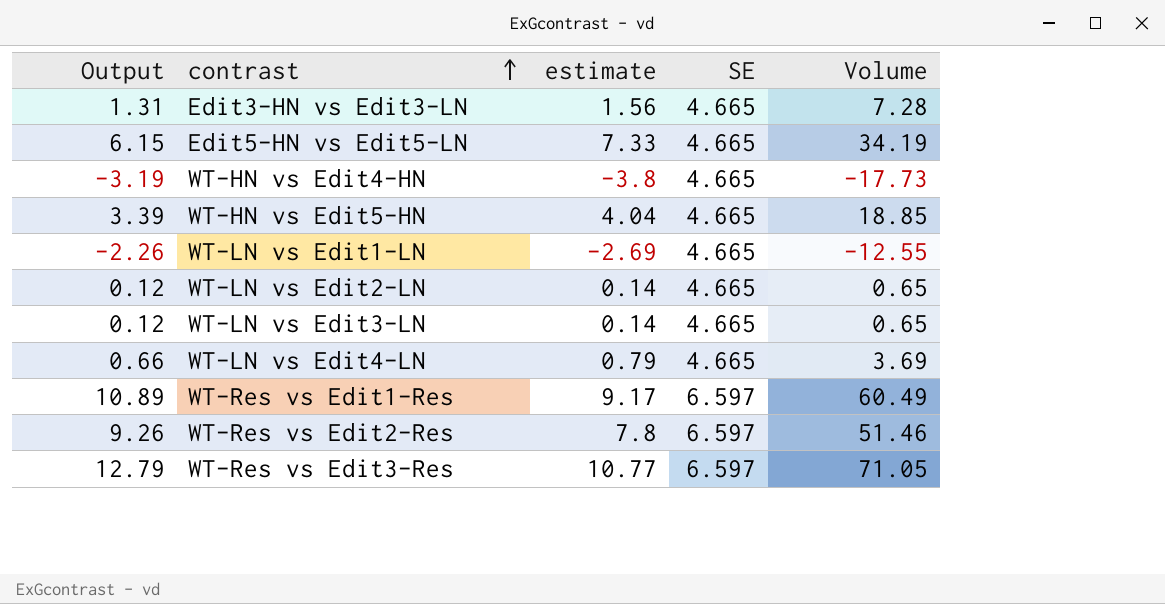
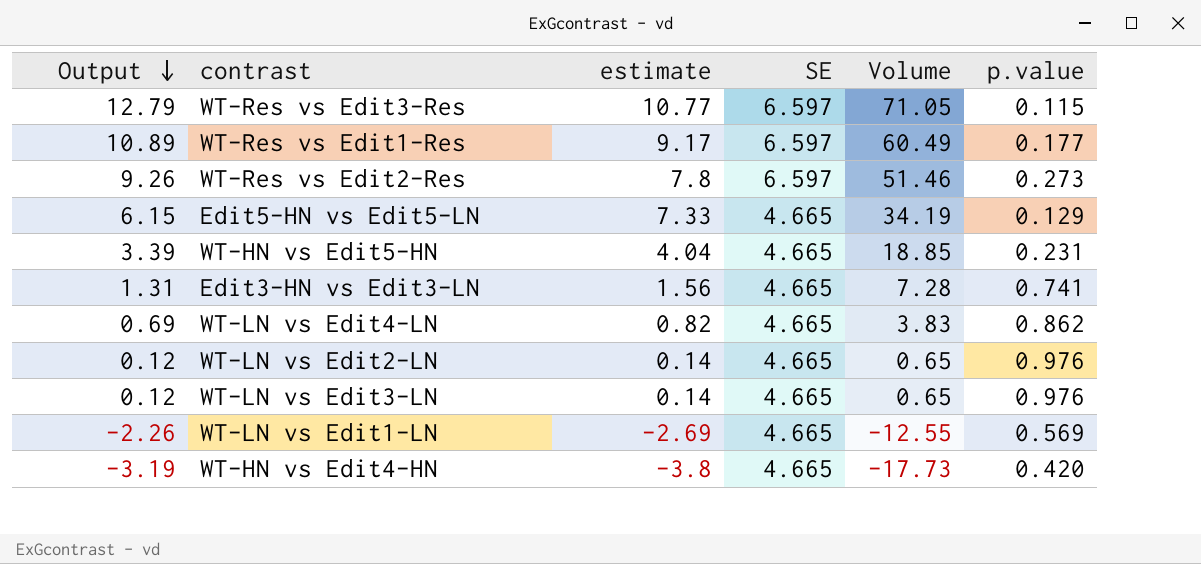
row order: contrast ascending -> Output descending
column p.value | position: none -> 6
WT-LN vs Edit4-LN | Output: 0.66 -> 0.69
WT-LN vs Edit4-LN | estimate: 0.79 -> 0.82
WT-LN vs Edit4-LN | Volume: 3.69 -> 3.83

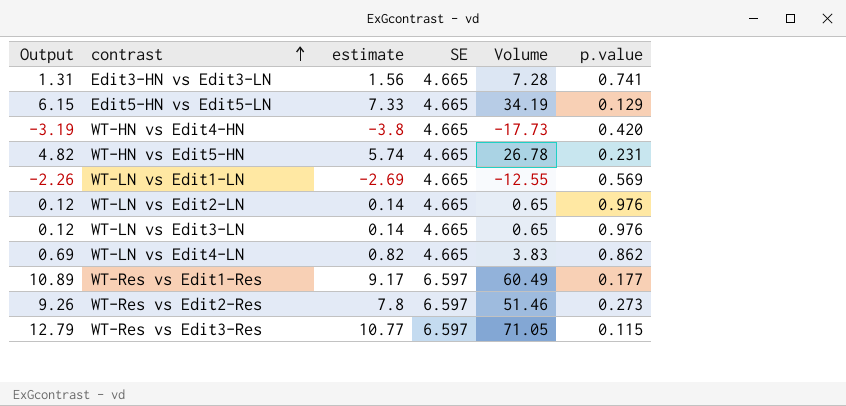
row order: Output descending -> contrast ascending
WT-HN vs Edit5-HN | Output: 3.39 -> 4.82
WT-HN vs Edit5-HN | estimate: 4.04 -> 5.74
WT-HN vs Edit5-HN | Volume: 18.85 -> 26.78

